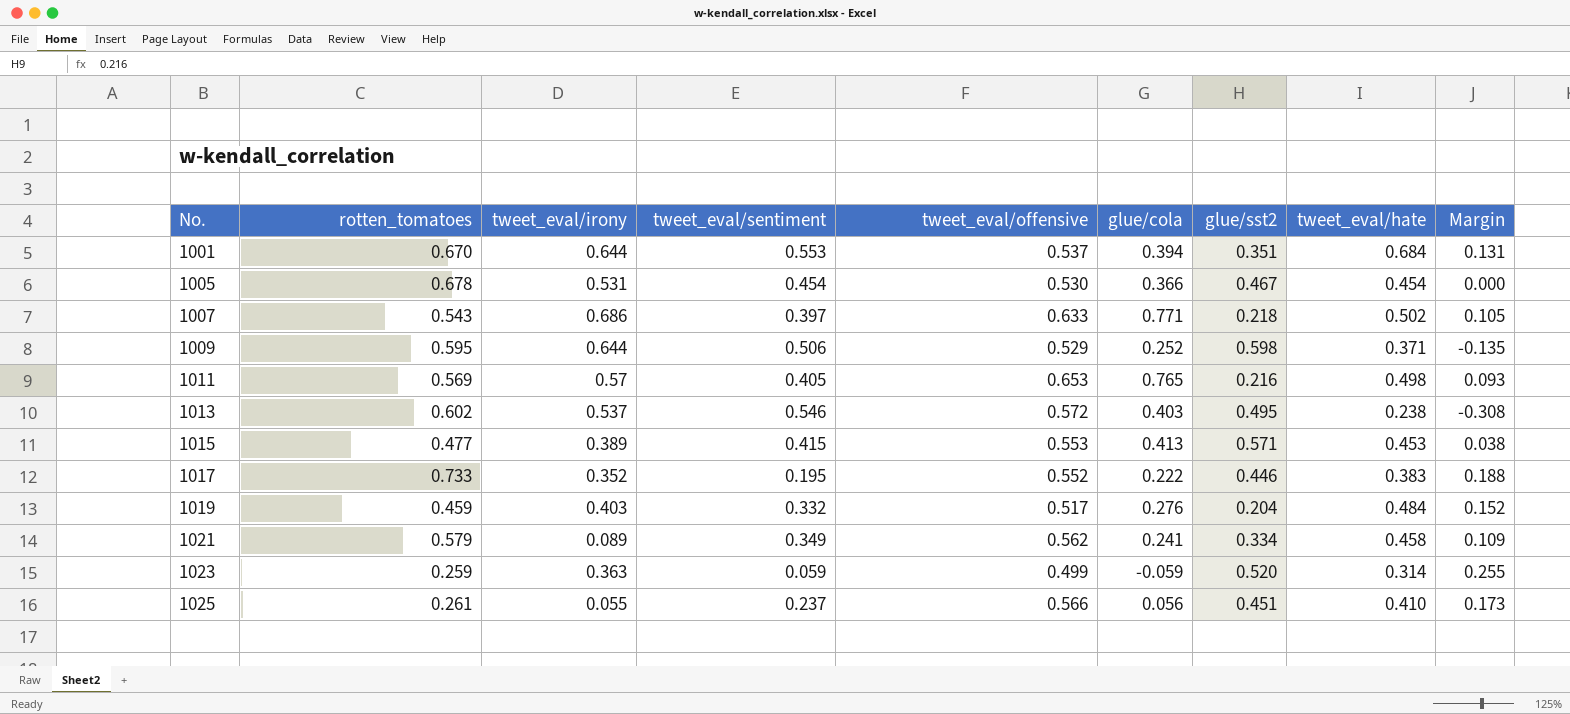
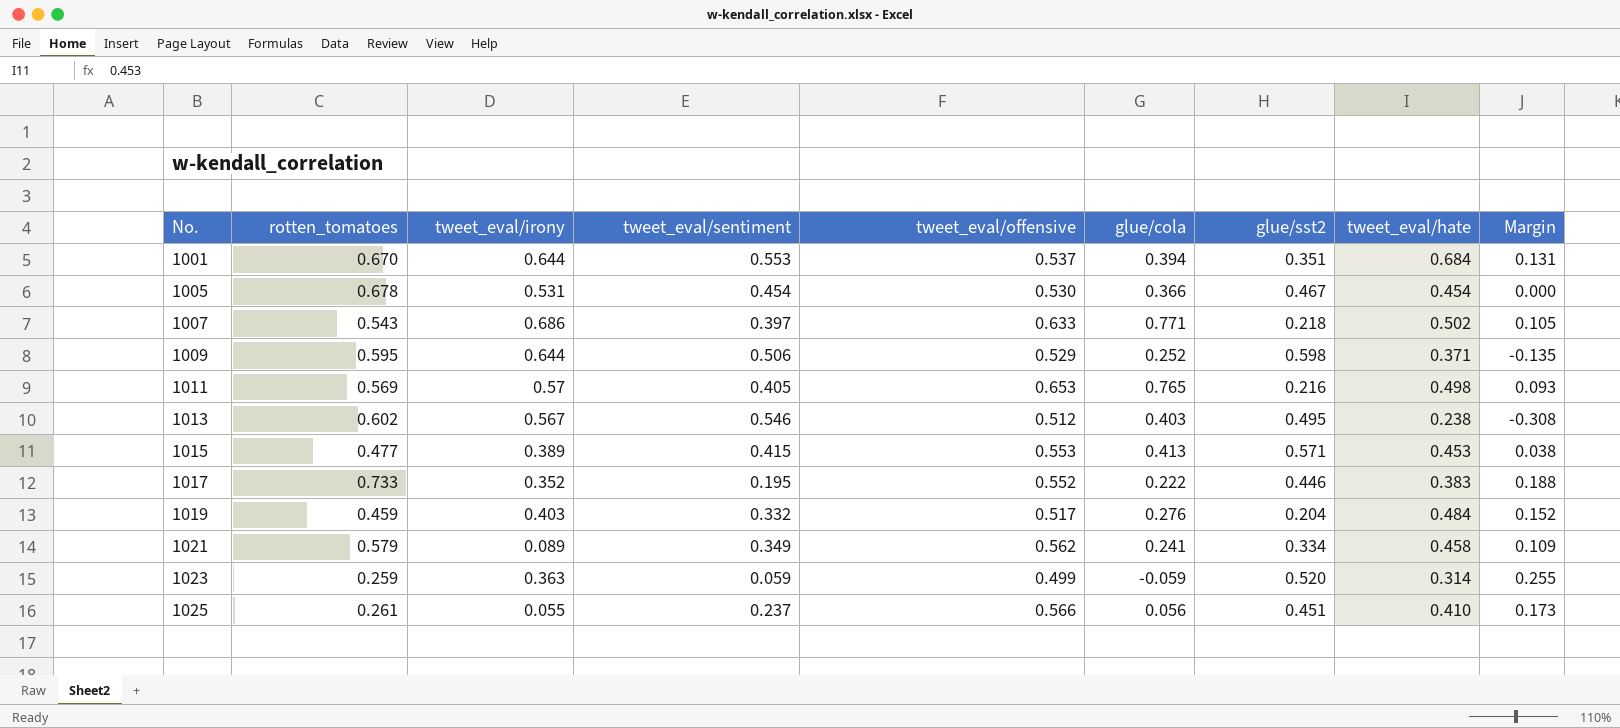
1013 | tweet_eval/irony: 0.537 -> 0.567
1013 | tweet_eval/offensive: 0.572 -> 0.512

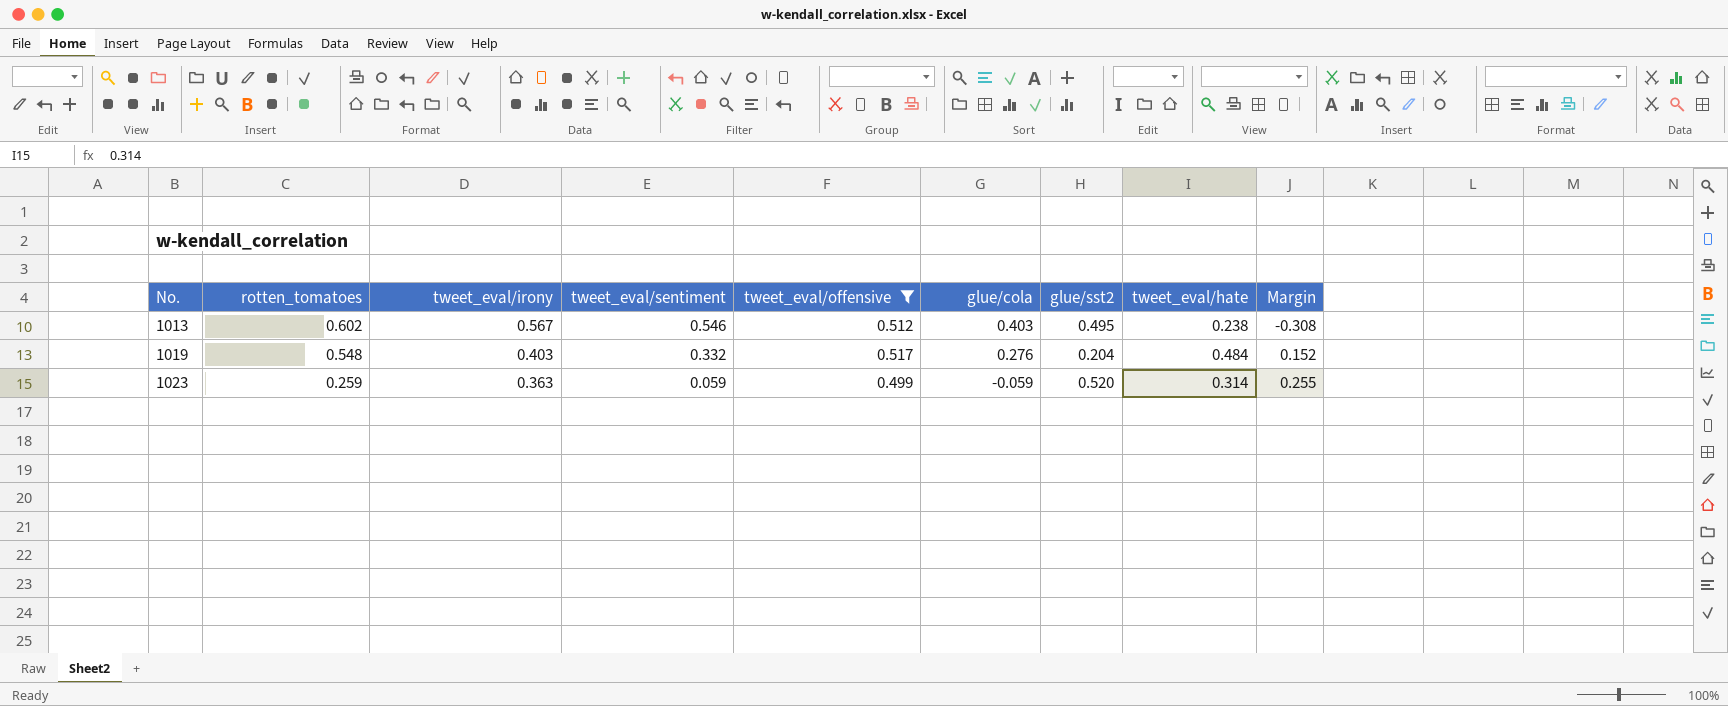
filter: none -> tweet_eval/offensive <= 0.517
1019 | rotten_tomatoes: 0.459 -> 0.548

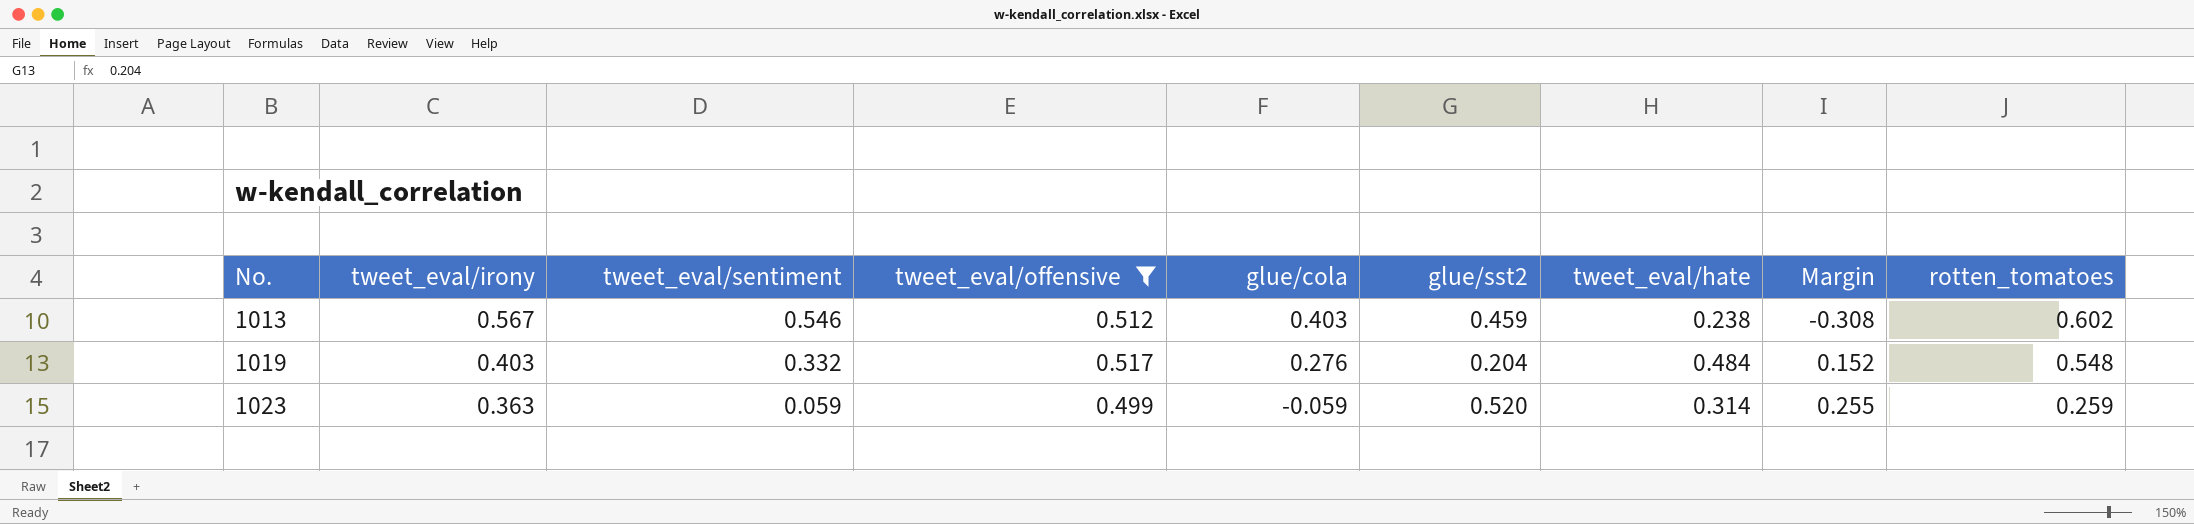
column rotten_tomatoes | position: 2 -> 9
1013 | glue/sst2: 0.495 -> 0.459

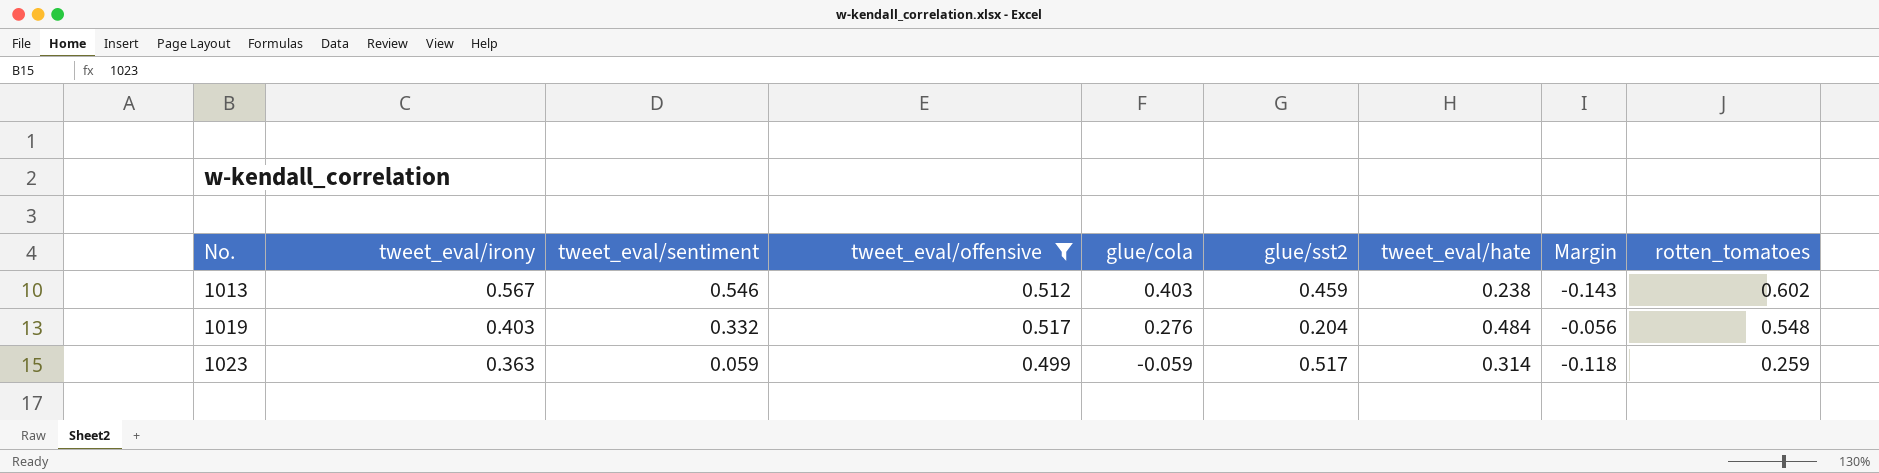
column Margin | formula: [tweet_eval/hate] - [tweet_eval/sentiment] -> [glue/cola] - [tweet_eval/sentiment]
1023 | glue/sst2: 0.520 -> 0.517

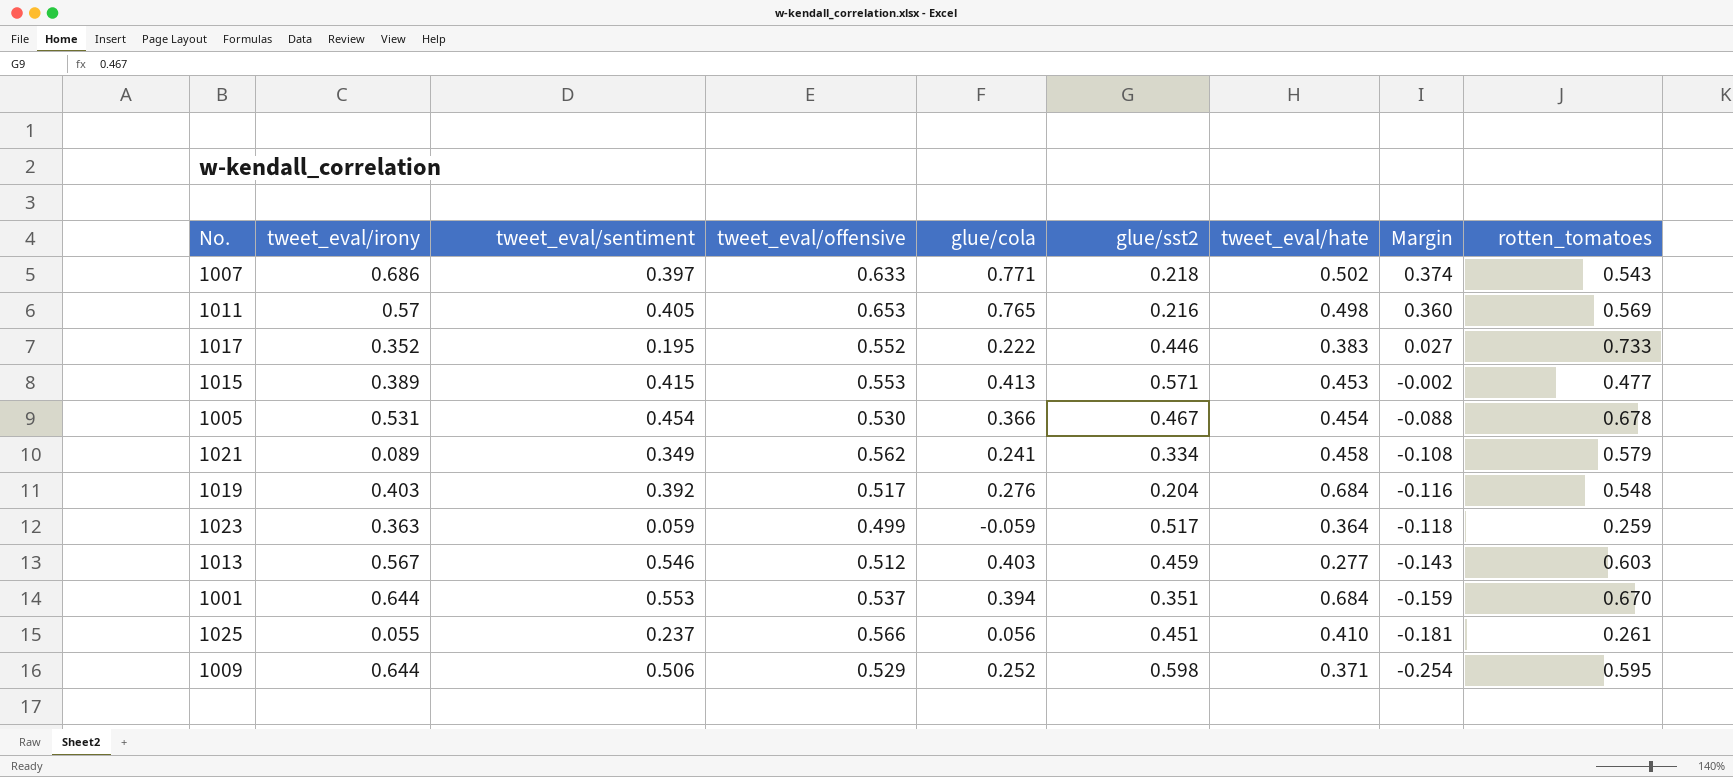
filter: tweet_eval/offensive <= 0.517 -> none
row order: No. ascending -> Margin descending
1019 | tweet_eval/sentiment: 0.332 -> 0.392
1019 | tweet_eval/hate: 0.484 -> 0.684
1019 | Margin: -0.056 -> -0.116
1023 | tweet_eval/hate: 0.314 -> 0.364
1013 | tweet_eval/hate: 0.238 -> 0.277
1013 | rotten_tomatoes: 0.602 -> 0.603

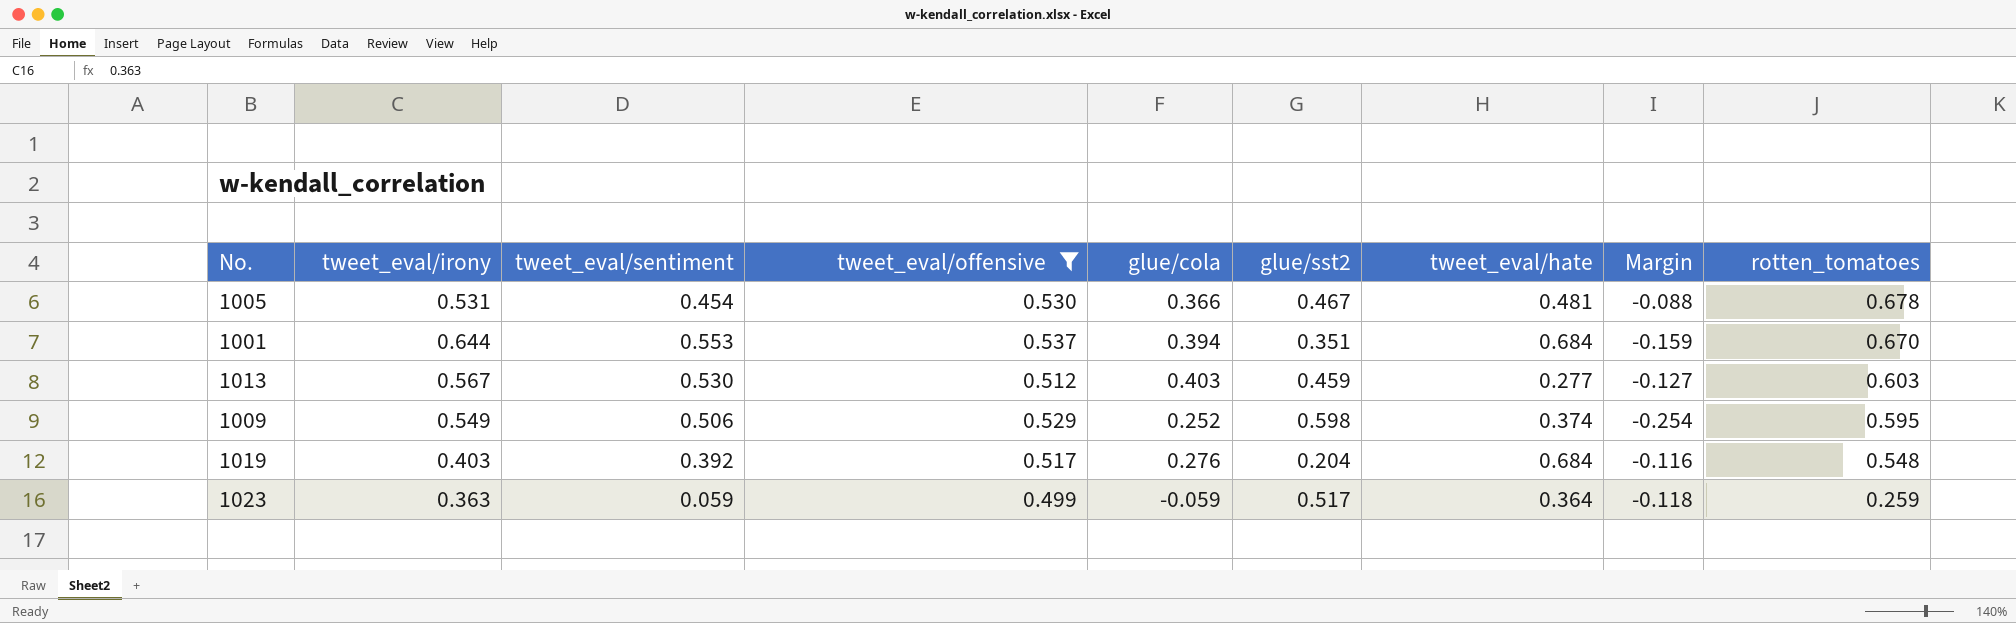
filter: none -> tweet_eval/offensive <= 0.537
row order: Margin descending -> rotten_tomatoes descending
1005 | tweet_eval/hate: 0.454 -> 0.481
1013 | tweet_eval/sentiment: 0.546 -> 0.530
1013 | Margin: -0.143 -> -0.127
1009 | tweet_eval/irony: 0.644 -> 0.549
1009 | tweet_eval/hate: 0.371 -> 0.374

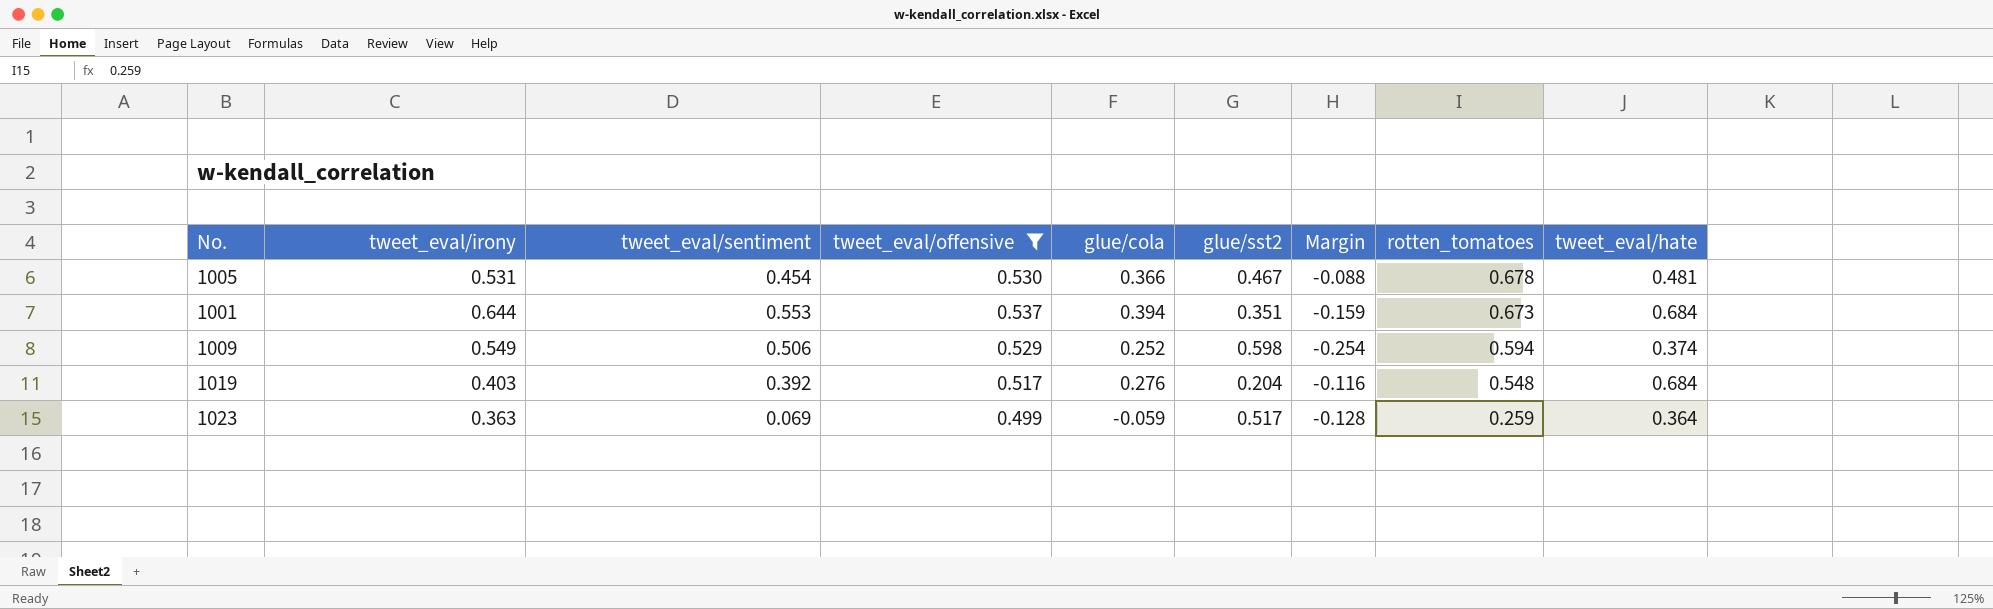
column tweet_eval/hate | position: 7 -> 9
row 1013: 0.567 | 0.530 | 0.512 | 0.403 | 0.459 | 0.277 | -0.127 | 0.603 -> none
1001 | rotten_tomatoes: 0.670 -> 0.673
1009 | rotten_tomatoes: 0.595 -> 0.594
1023 | tweet_eval/sentiment: 0.059 -> 0.069
1023 | Margin: -0.118 -> -0.128

